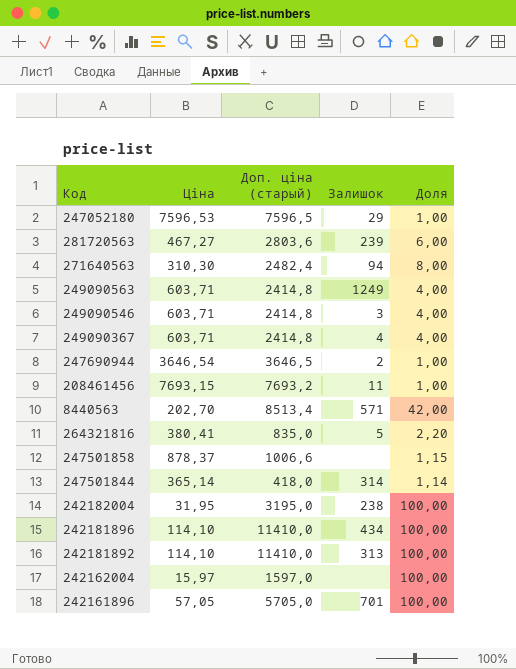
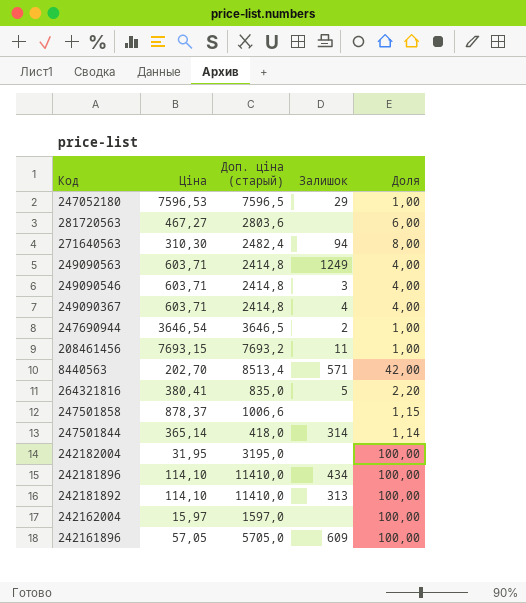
281720563 | Залишок: 239 -> none
242182004 | Залишок: 238 -> none
242161896 | Залишок: 701 -> 609

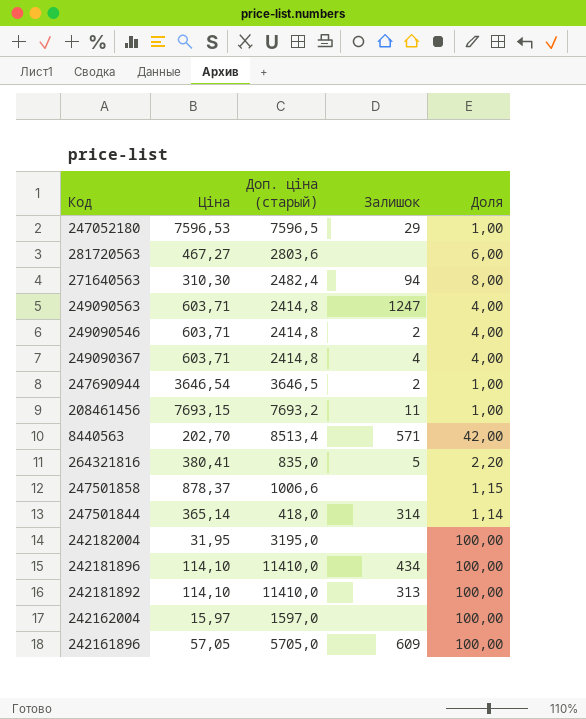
249090563 | Залишок: 1249 -> 1247
249090546 | Залишок: 3 -> 2

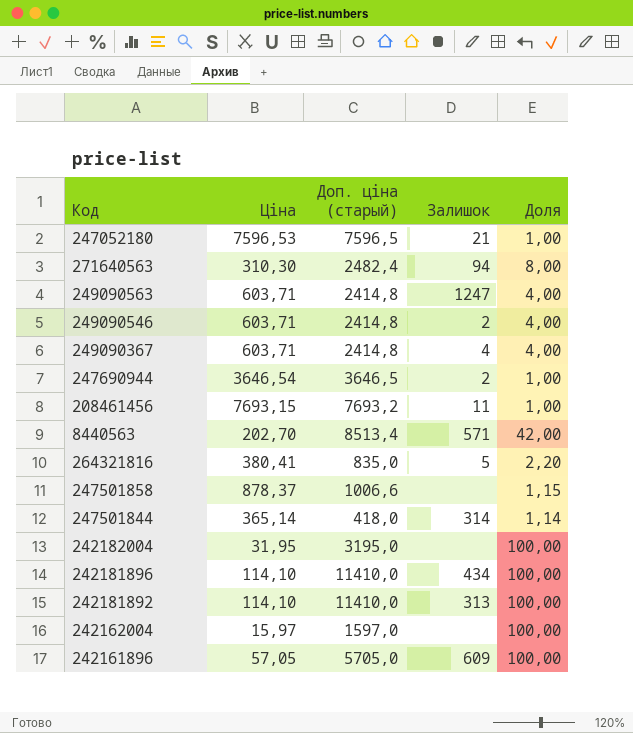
row 281720563: 467,27 | 2803,6 | none | 6,00 -> none
247052180 | Залишок: 29 -> 21

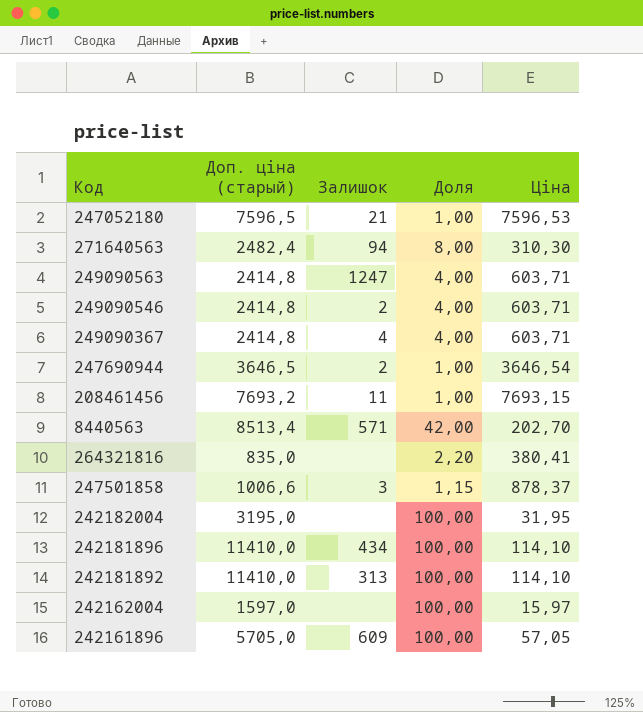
column Ціна | position: 2 -> 5
row 247501844: 365,14 | 418,0 | 314 | 1,14 -> none
264321816 | Залишок: 5 -> none
247501858 | Залишок: none -> 3

